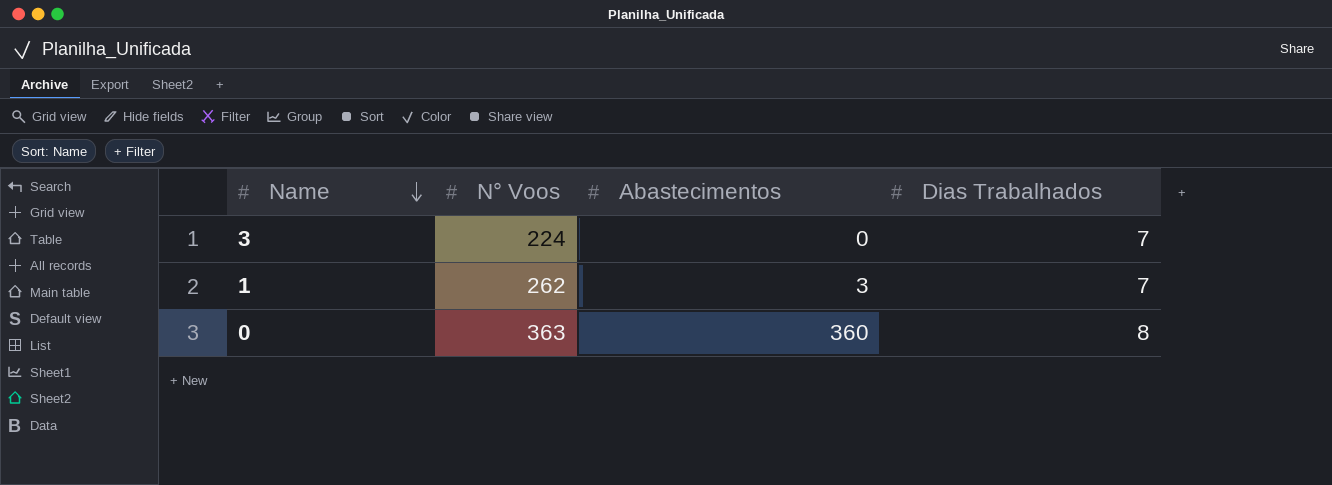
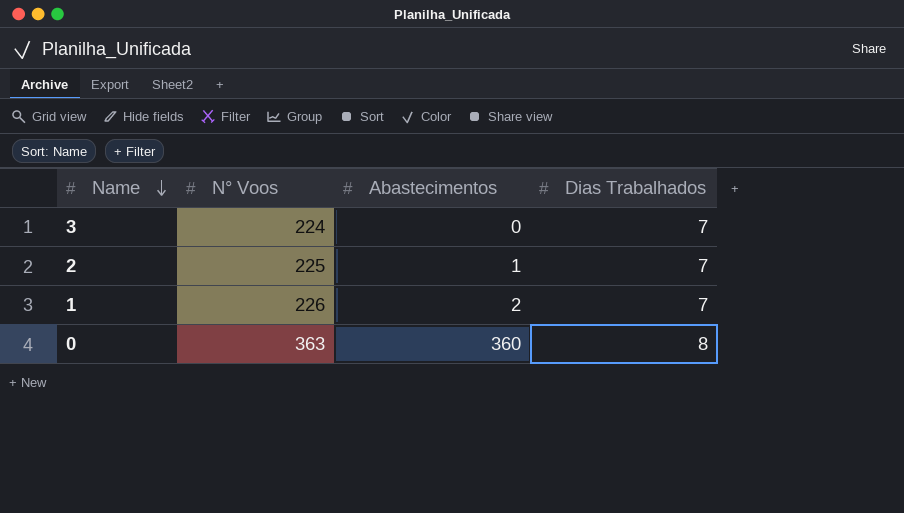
row 2: none -> 225 | 1 | 7
1 | N° Voos: 262 -> 226
1 | Abastecimentos: 3 -> 2

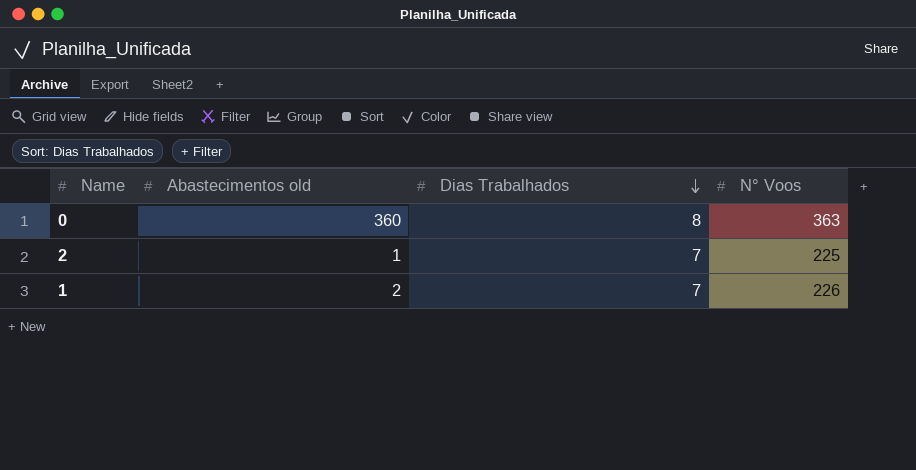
row order: Name descending -> Dias Trabalhados descending
column name: Abastecimentos -> Abastecimentos old
column N° Voos | position: 2 -> 4
row 3: 224 | 0 | 7 -> none

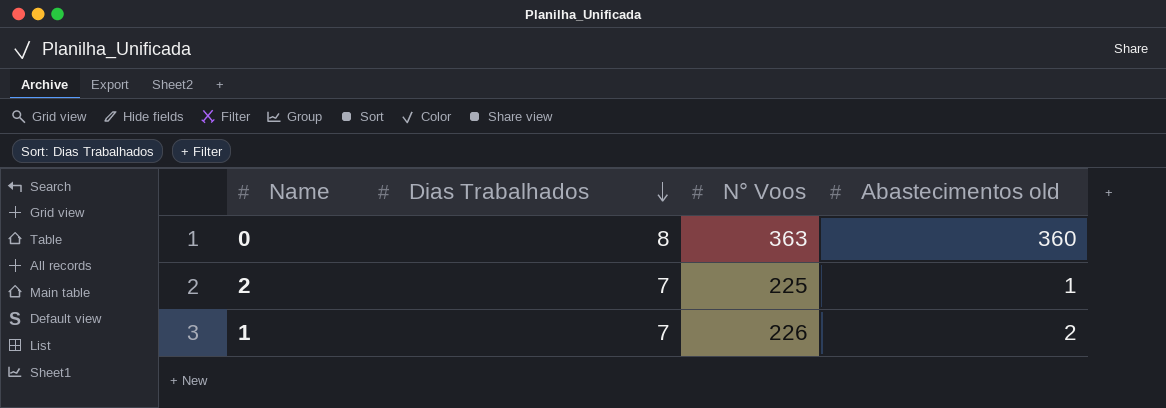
column Abastecimentos old | position: 2 -> 4

